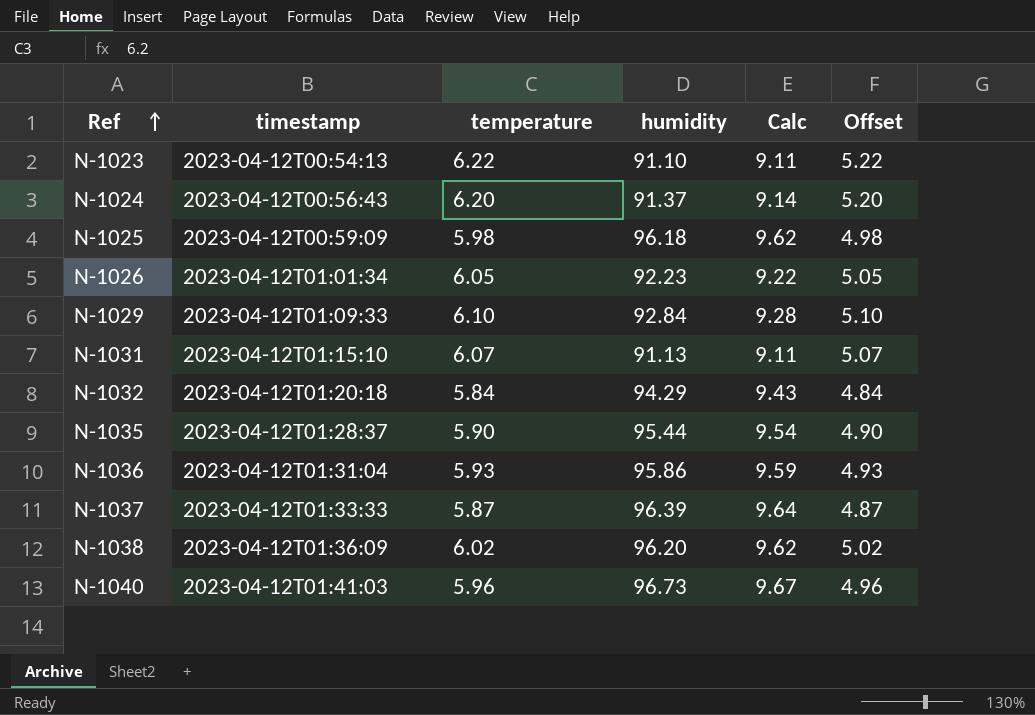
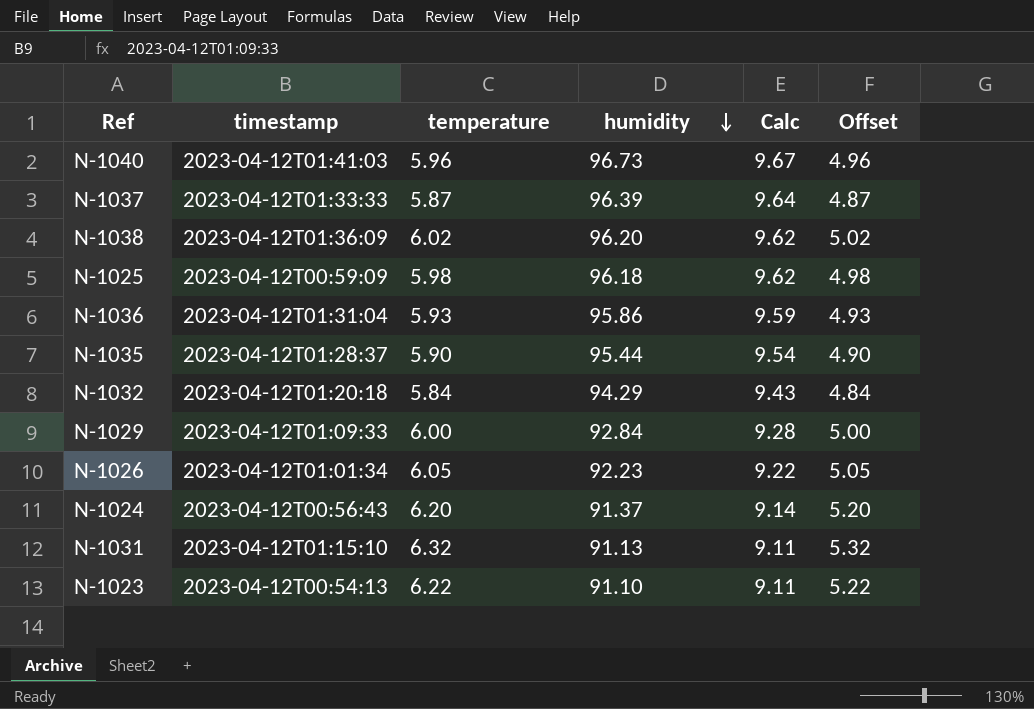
row order: Ref ascending -> humidity descending
N-1029 | temperature: 6.10 -> 6.00
N-1029 | Offset: 5.10 -> 5.00
N-1031 | temperature: 6.07 -> 6.32
N-1031 | Offset: 5.07 -> 5.32

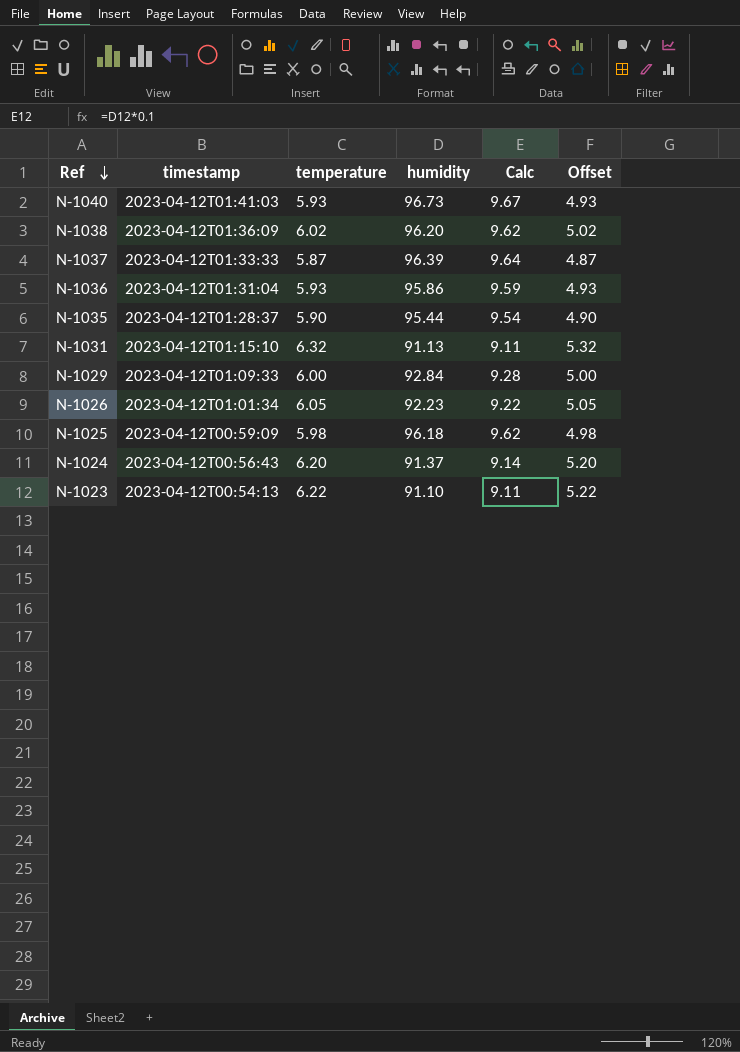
row order: humidity descending -> Ref descending
row N-1032: 2023-04-12T01:20:18 | 5.84 | 94.29 | 9.43 | 4.84 -> none
N-1040 | temperature: 5.96 -> 5.93
N-1040 | Offset: 4.96 -> 4.93

